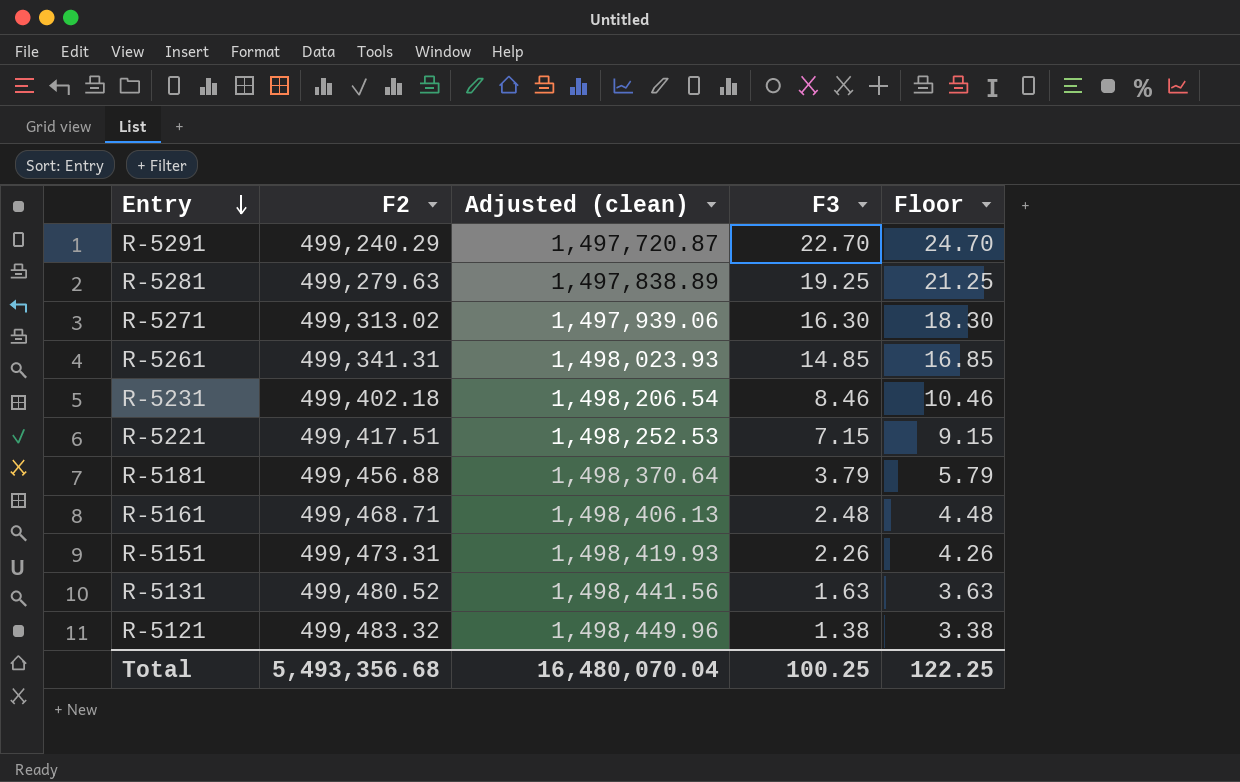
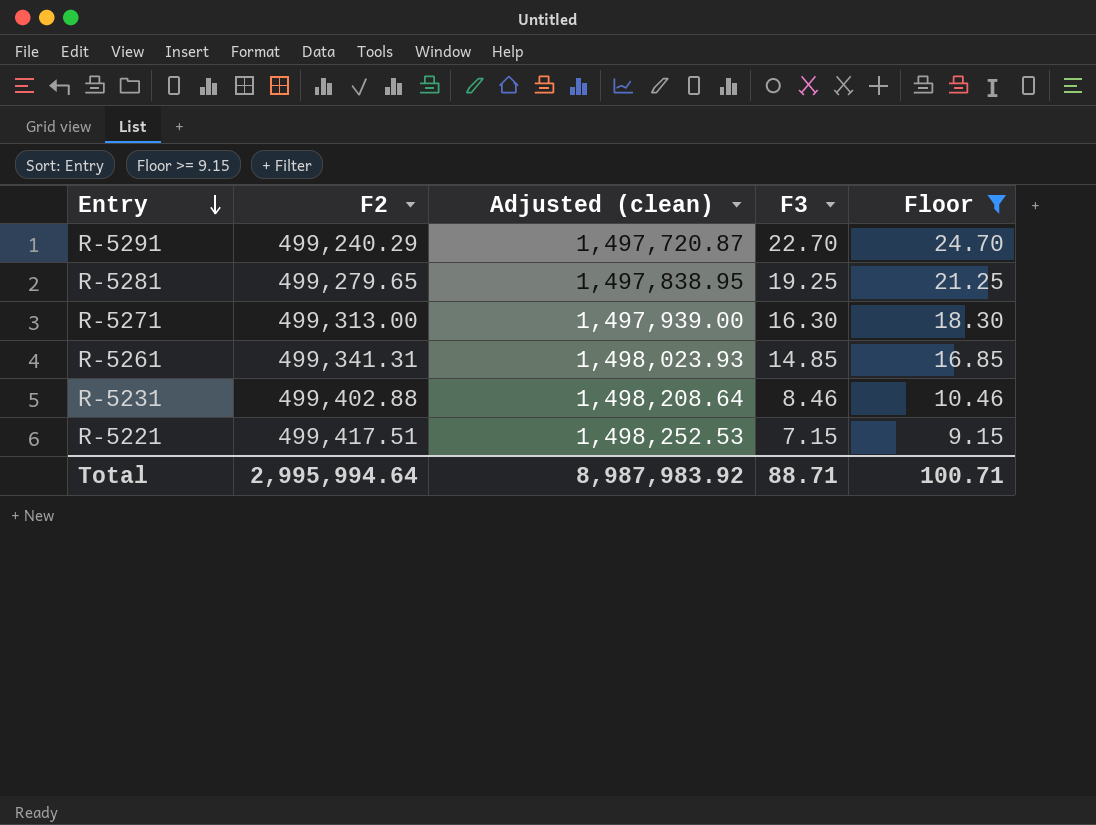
filter: none -> Floor >= 9.15
R-5281 | F2: 499,279.63 -> 499,279.65
R-5281 | Adjusted (clean): 1,497,838.89 -> 1,497,838.95
R-5271 | F2: 499,313.02 -> 499,313.00
R-5271 | Adjusted (clean): 1,497,939.06 -> 1,497,939.00
R-5231 | F2: 499,402.18 -> 499,402.88
R-5231 | Adjusted (clean): 1,498,206.54 -> 1,498,208.64
Total | F2: 5,493,356.68 -> 2,995,994.64
Total | Adjusted (clean): 16,480,070.04 -> 8,987,983.92
Total | F3: 100.25 -> 88.71
Total | Floor: 122.25 -> 100.71

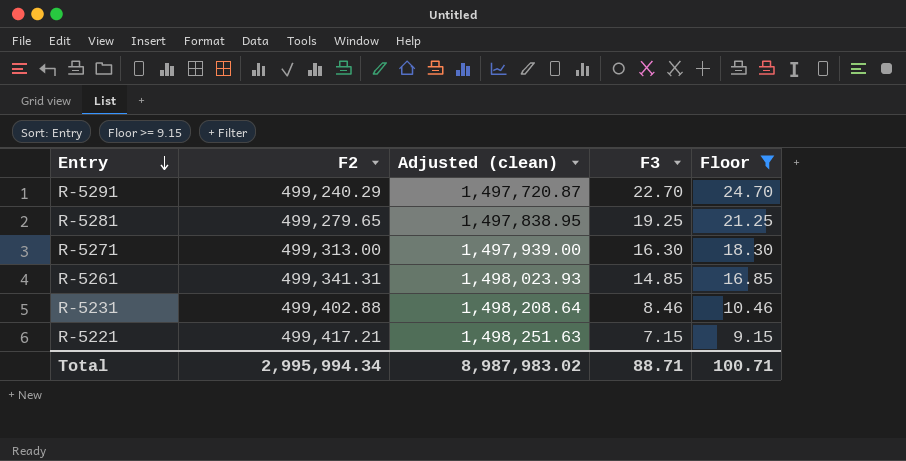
R-5221 | F2: 499,417.51 -> 499,417.21
R-5221 | Adjusted (clean): 1,498,252.53 -> 1,498,251.63
Total | F2: 2,995,994.64 -> 2,995,994.34
Total | Adjusted (clean): 8,987,983.92 -> 8,987,983.02

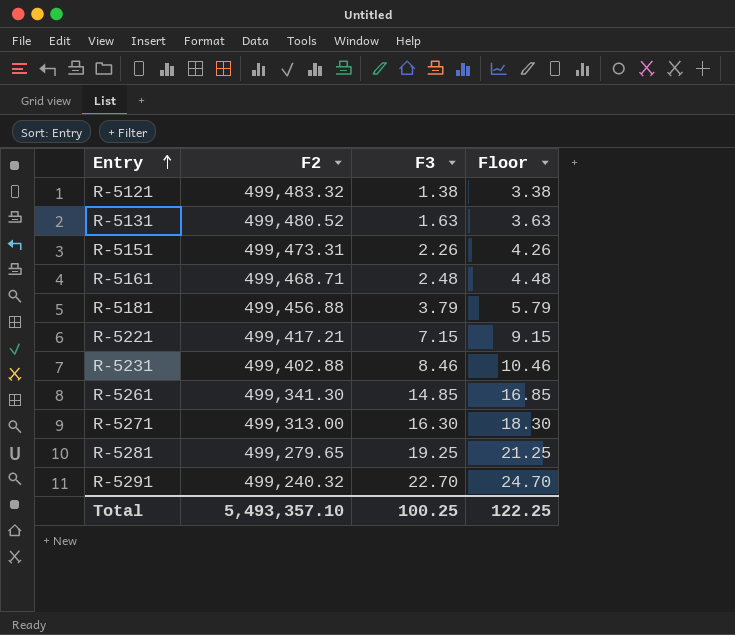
filter: Floor >= 9.15 -> none
row order: Entry descending -> Entry ascending
column Adjusted (clean) | formula: [F2] * 3 -> none
R-5261 | F2: 499,341.31 -> 499,341.30
R-5291 | F2: 499,240.29 -> 499,240.32
Total | F2: 2,995,994.34 -> 5,493,357.10
Total | F3: 88.71 -> 100.25
Total | Floor: 100.71 -> 122.25

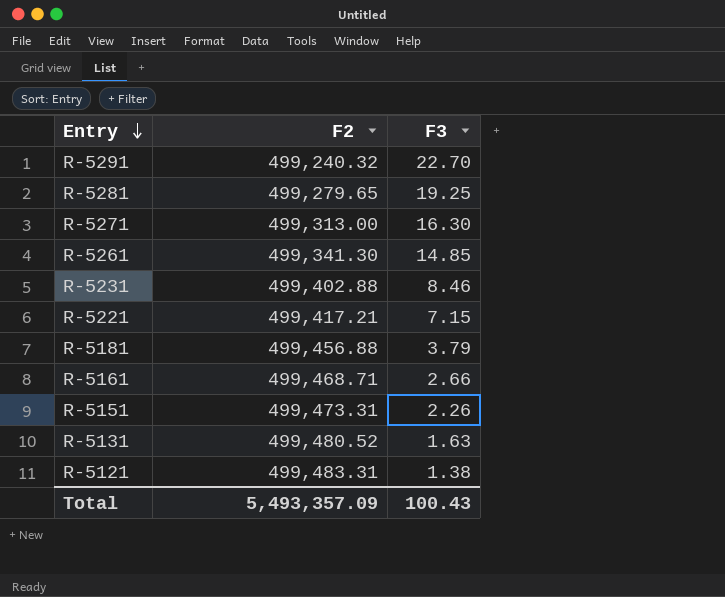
row order: Entry ascending -> Entry descending
column Floor | formula: [F3] + 2 -> none
R-5161 | F3: 2.48 -> 2.66
R-5121 | F2: 499,483.32 -> 499,483.31
Total | F2: 5,493,357.10 -> 5,493,357.09
Total | F3: 100.25 -> 100.43

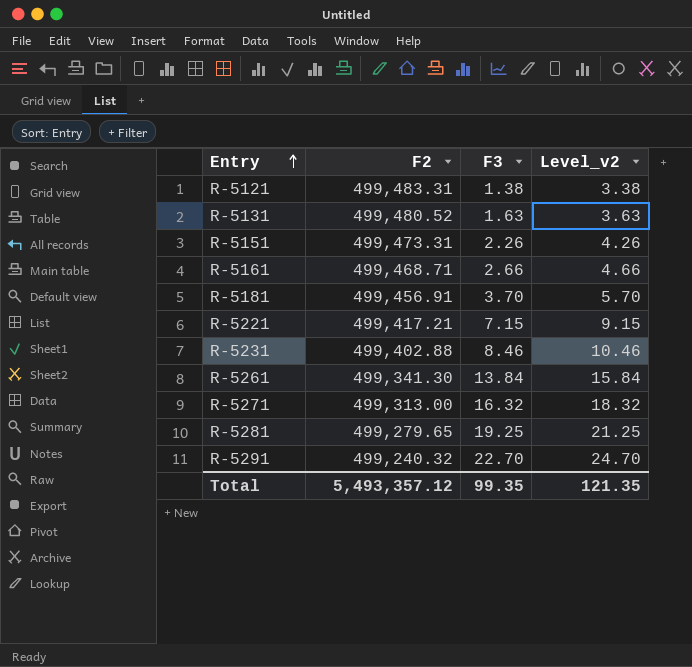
row order: Entry descending -> Entry ascending
column Level_v2 | formula: none -> [F3] + 2
R-5181 | F2: 499,456.88 -> 499,456.91
R-5181 | F3: 3.79 -> 3.70
R-5261 | F3: 14.85 -> 13.84
R-5271 | F3: 16.30 -> 16.32
Total | F2: 5,493,357.09 -> 5,493,357.12
Total | F3: 100.43 -> 99.35

